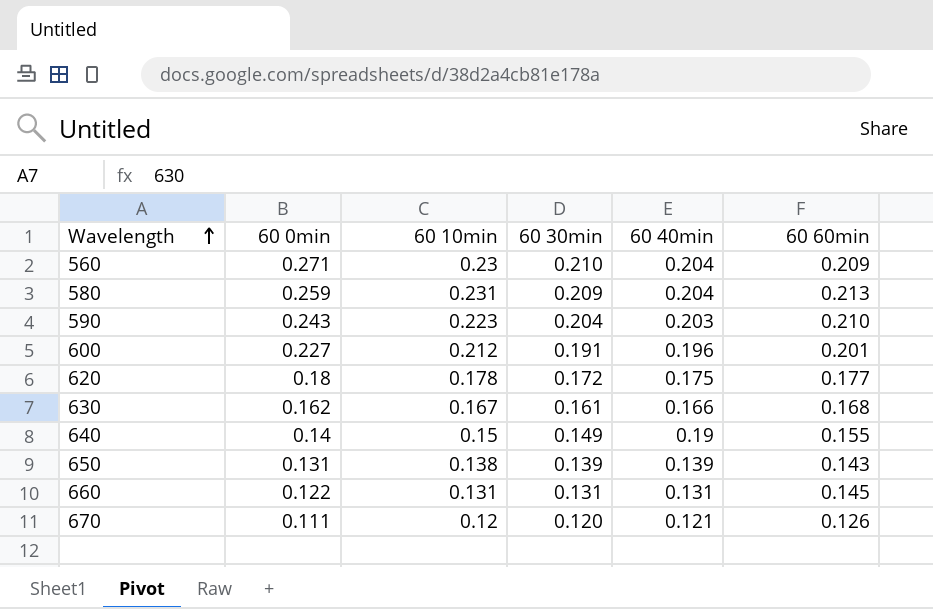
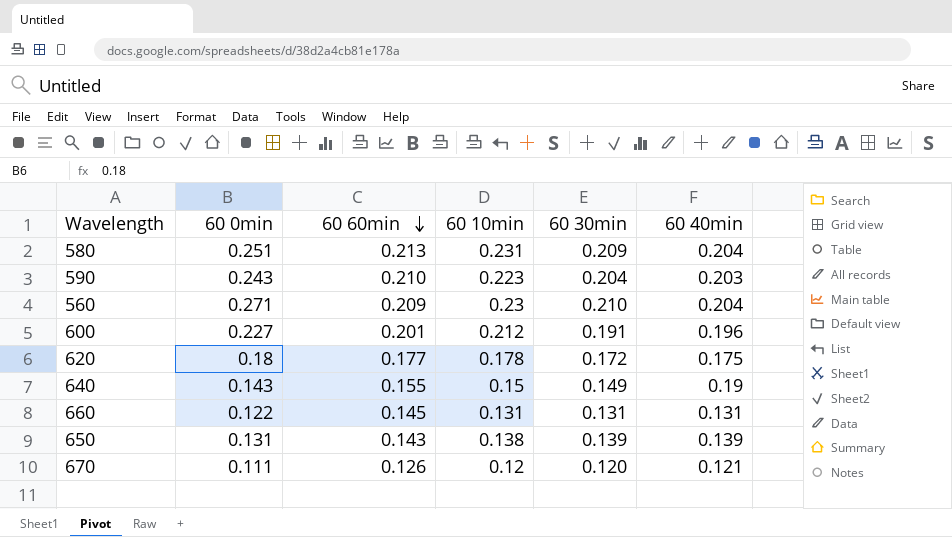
row order: Wavelength ascending -> 60 60min descending
column 60 60min | position: 6 -> 3
row 630: 0.162 | 0.167 | 0.161 | 0.166 | 0.168 -> none
580 | 60 0min: 0.259 -> 0.251
640 | 60 0min: 0.14 -> 0.143

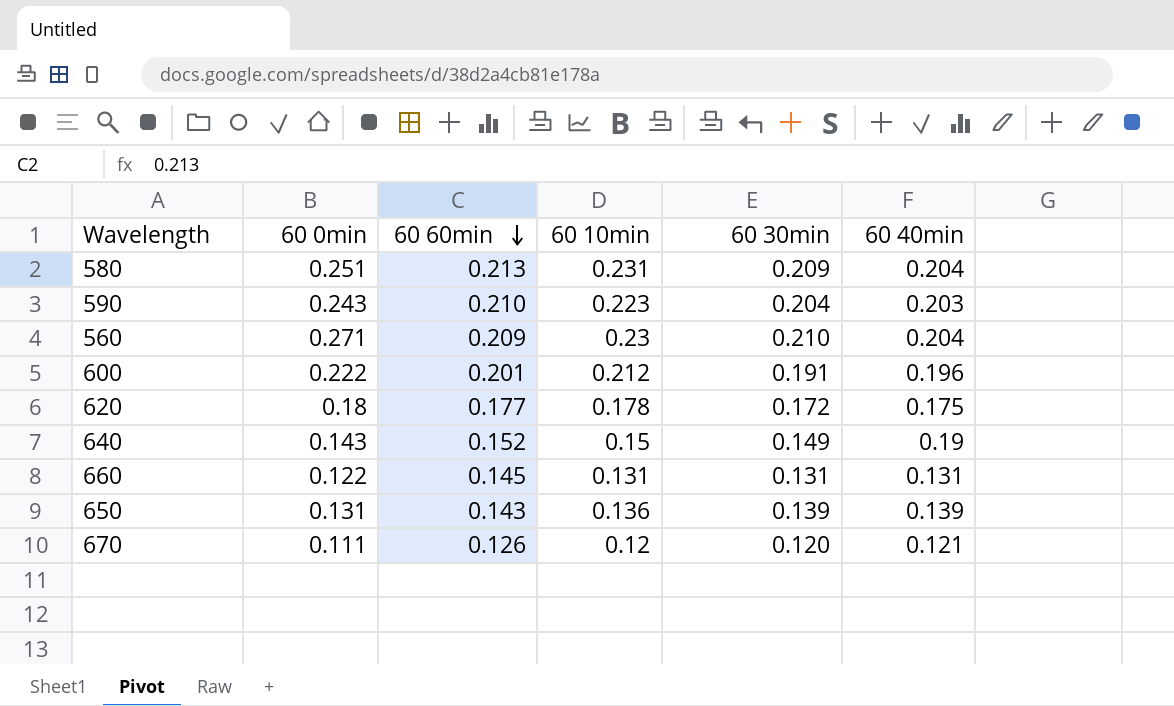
600 | 60 0min: 0.227 -> 0.222
640 | 60 60min: 0.155 -> 0.152
650 | 60 10min: 0.138 -> 0.136

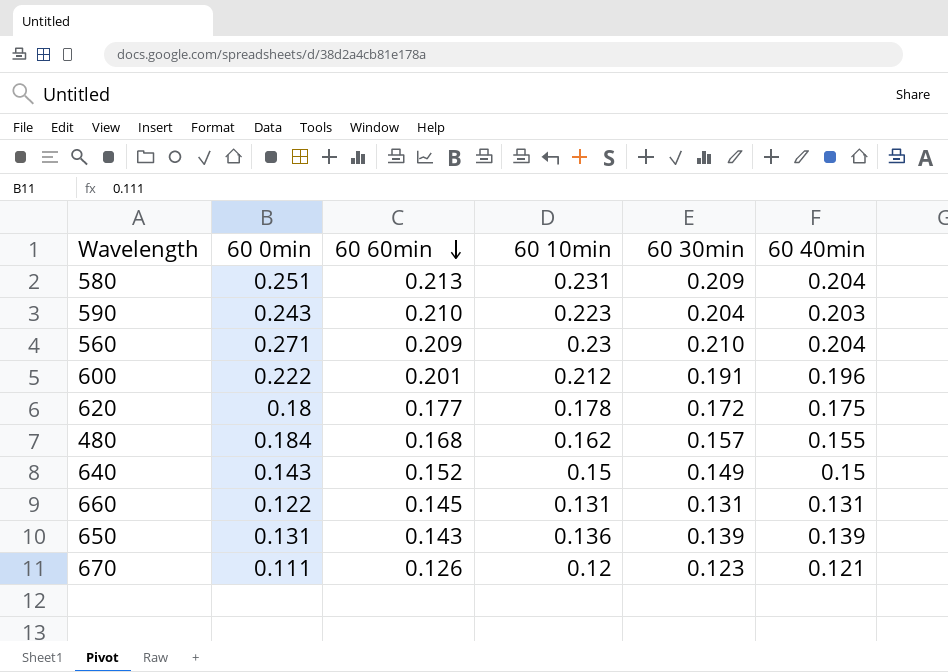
row 480: none -> 0.184 | 0.168 | 0.162 | 0.157 | 0.155
640 | 60 40min: 0.19 -> 0.15
670 | 60 30min: 0.120 -> 0.123

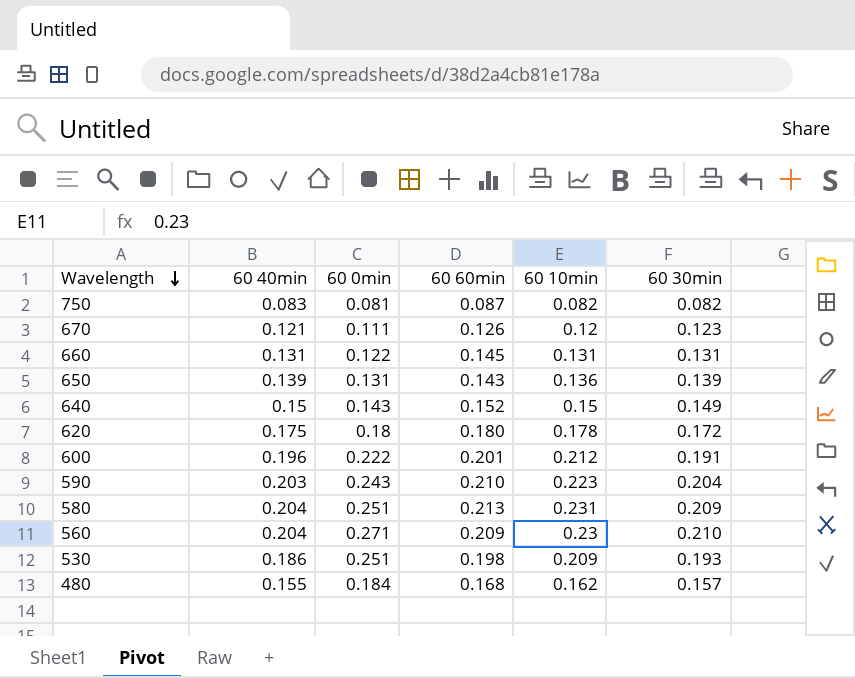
row order: 60 60min descending -> Wavelength descending
column 60 40min | position: 6 -> 2
row 750: none -> 0.083 | 0.081 | 0.087 | 0.082 | 0.082
620 | 60 60min: 0.177 -> 0.180
row 530: none -> 0.186 | 0.251 | 0.198 | 0.209 | 0.193

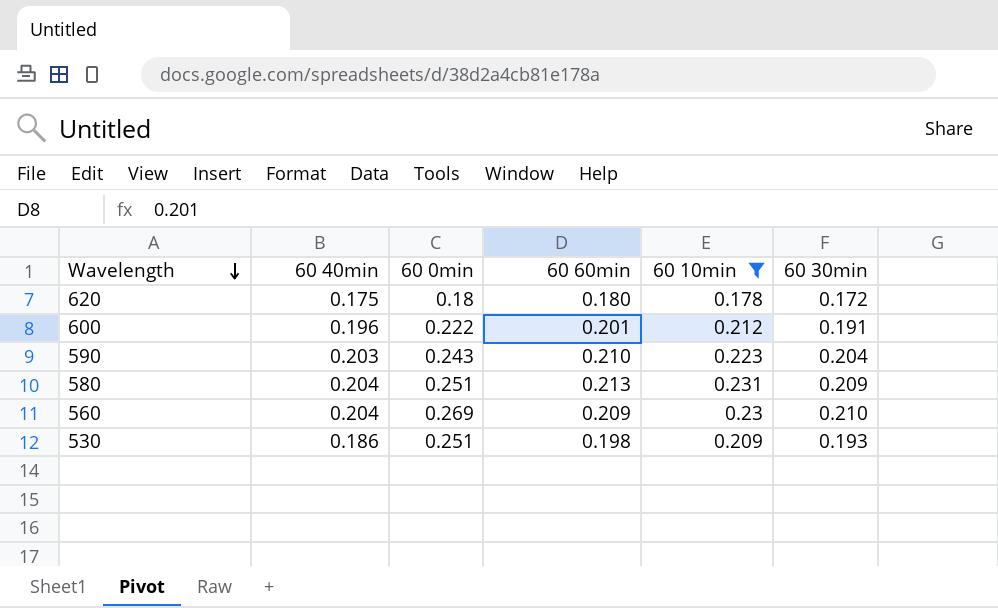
filter: none -> 60 10min >= 0.178
560 | 60 0min: 0.271 -> 0.269

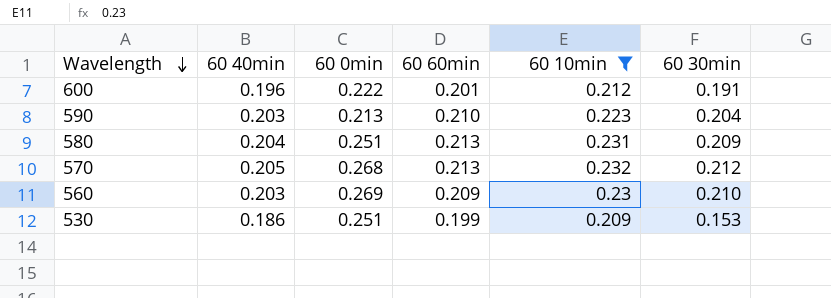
row 620: 0.175 | 0.18 | 0.180 | 0.178 | 0.172 -> none
590 | 60 0min: 0.243 -> 0.213
row 570: none -> 0.205 | 0.268 | 0.213 | 0.232 | 0.212
560 | 60 40min: 0.204 -> 0.203
530 | 60 60min: 0.198 -> 0.199
530 | 60 30min: 0.193 -> 0.153

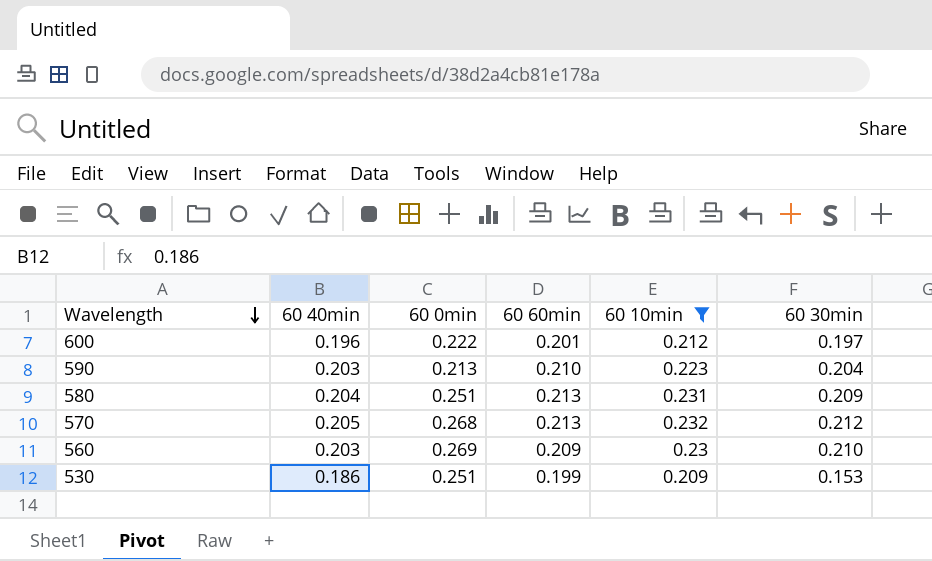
600 | 60 30min: 0.191 -> 0.197

